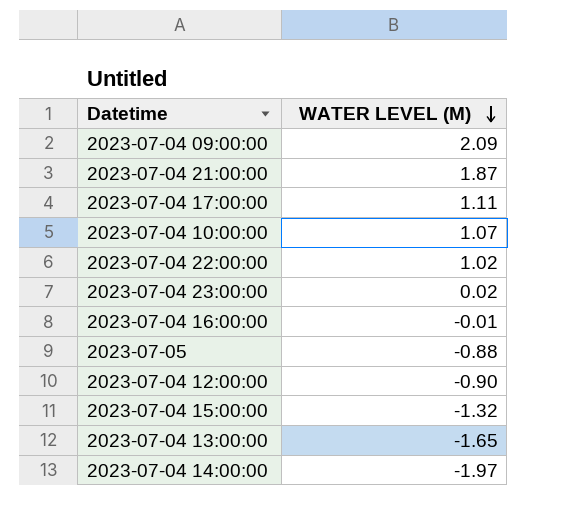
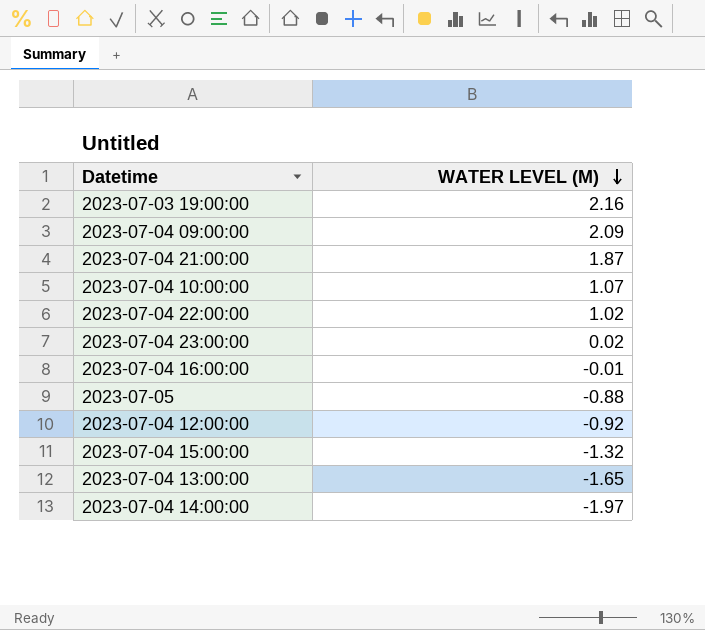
row 2023-07-04 17:00:00: 1.11 -> none
row 2023-07-03 19:00:00: none -> 2.16
2023-07-04 12:00:00 | WATER LEVEL (M): -0.90 -> -0.92

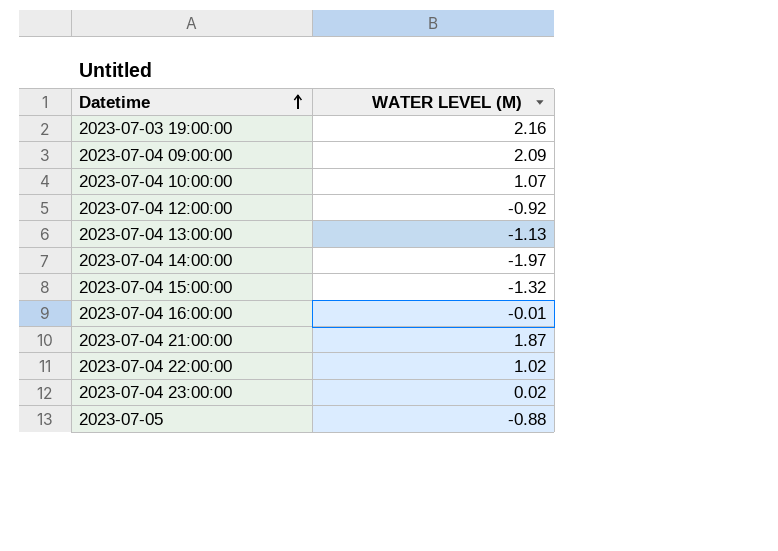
row order: WATER LEVEL (M) descending -> Datetime ascending
2023-07-04 13:00:00 | WATER LEVEL (M): -1.65 -> -1.13

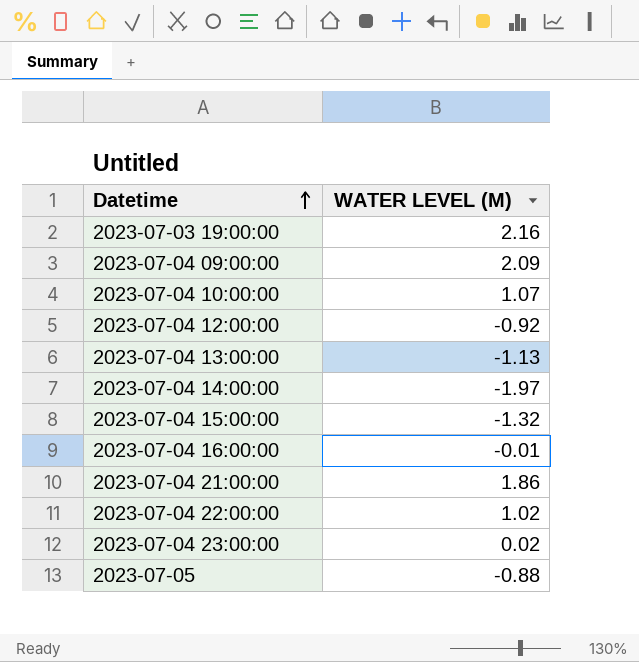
2023-07-04 21:00:00 | WATER LEVEL (M): 1.87 -> 1.86

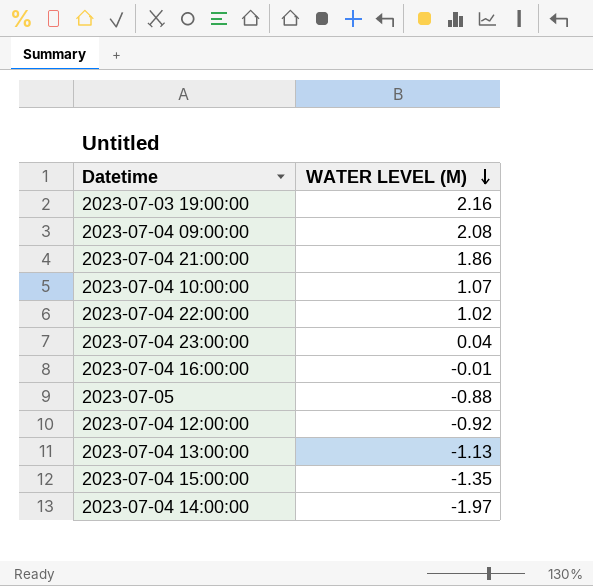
row order: Datetime ascending -> WATER LEVEL (M) descending
2023-07-04 09:00:00 | WATER LEVEL (M): 2.09 -> 2.08
2023-07-04 23:00:00 | WATER LEVEL (M): 0.02 -> 0.04
2023-07-04 15:00:00 | WATER LEVEL (M): -1.32 -> -1.35

